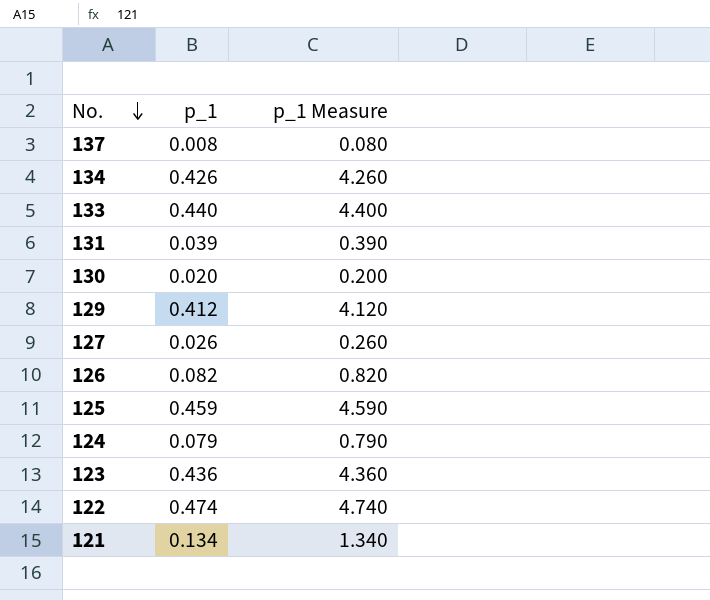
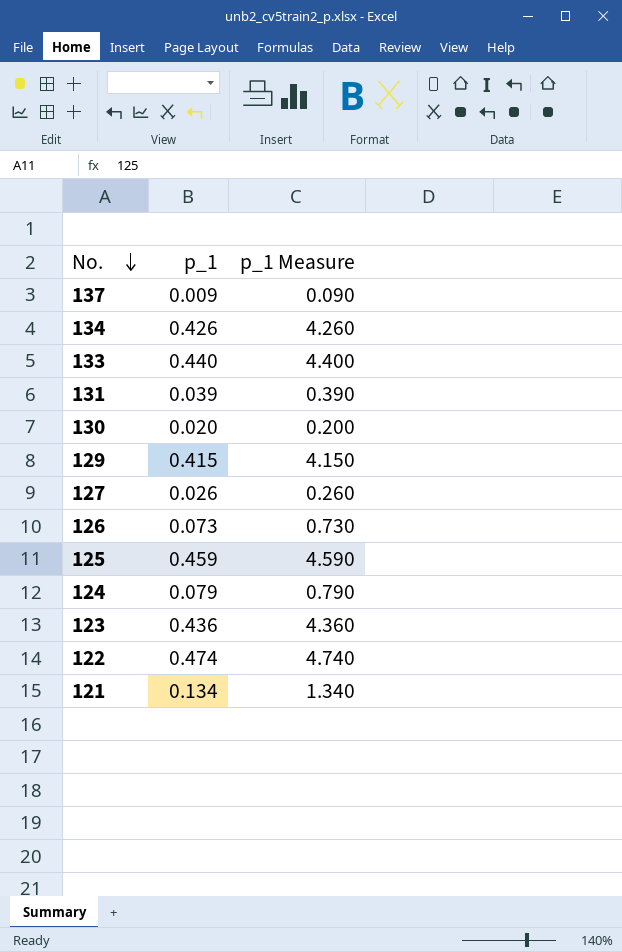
137 | p_1: 0.008 -> 0.009
137 | p_1 Measure: 0.080 -> 0.090
129 | p_1: 0.412 -> 0.415
129 | p_1 Measure: 4.120 -> 4.150
126 | p_1: 0.082 -> 0.073
126 | p_1 Measure: 0.820 -> 0.730

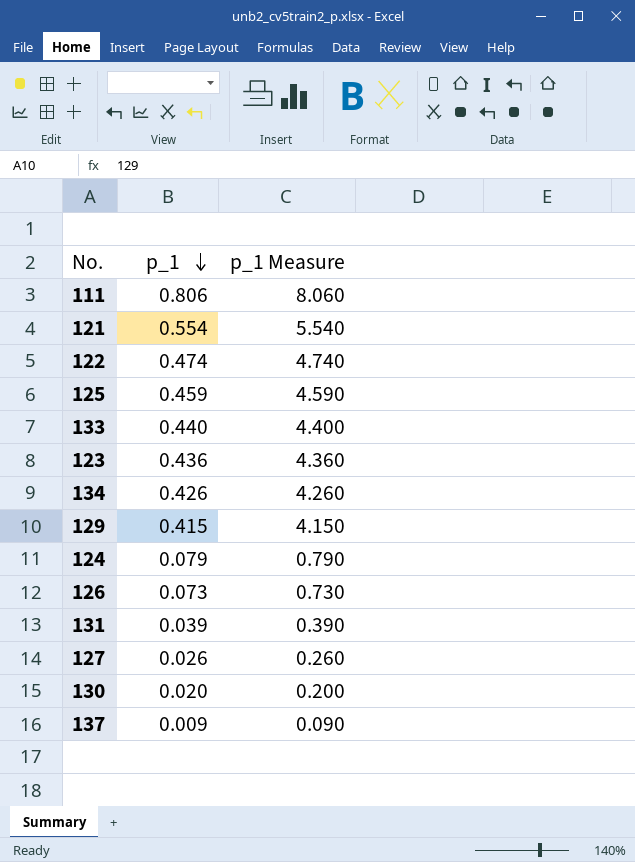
row order: No. descending -> p_1 descending
row 111: none -> 0.806 | 8.060
121 | p_1: 0.134 -> 0.554
121 | p_1 Measure: 1.340 -> 5.540

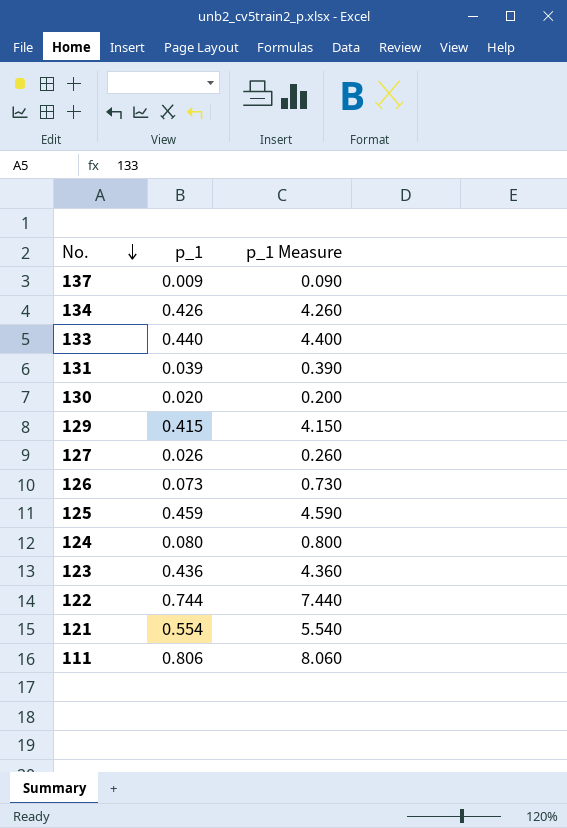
row order: p_1 descending -> No. descending
124 | p_1: 0.079 -> 0.080
124 | p_1 Measure: 0.790 -> 0.800
122 | p_1: 0.474 -> 0.744
122 | p_1 Measure: 4.740 -> 7.440

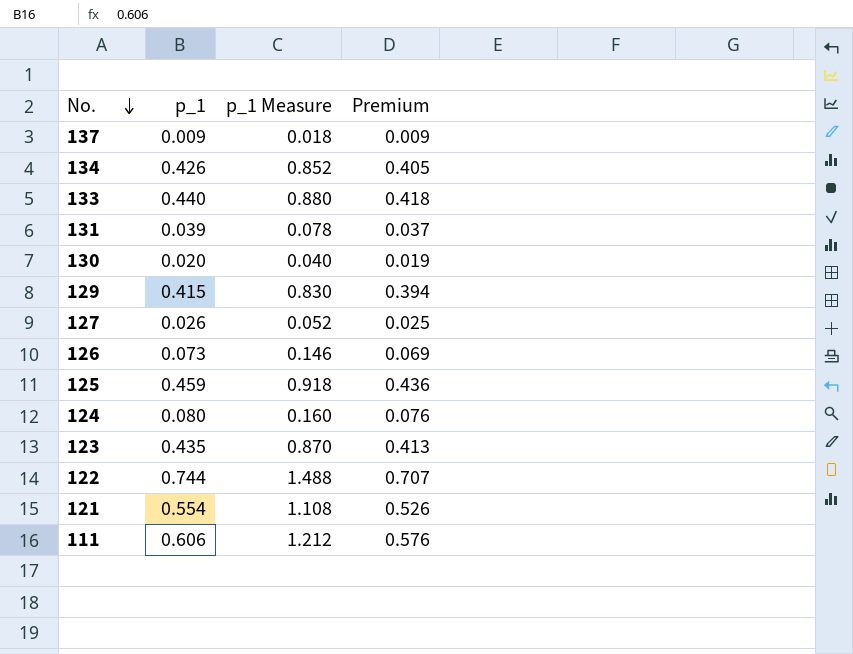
column p_1 Measure | formula: [p_1] * 10 -> [p_1] * 2
column Premium | formula: none -> [p_1] * 0.95
123 | p_1: 0.436 -> 0.435
111 | p_1: 0.806 -> 0.606

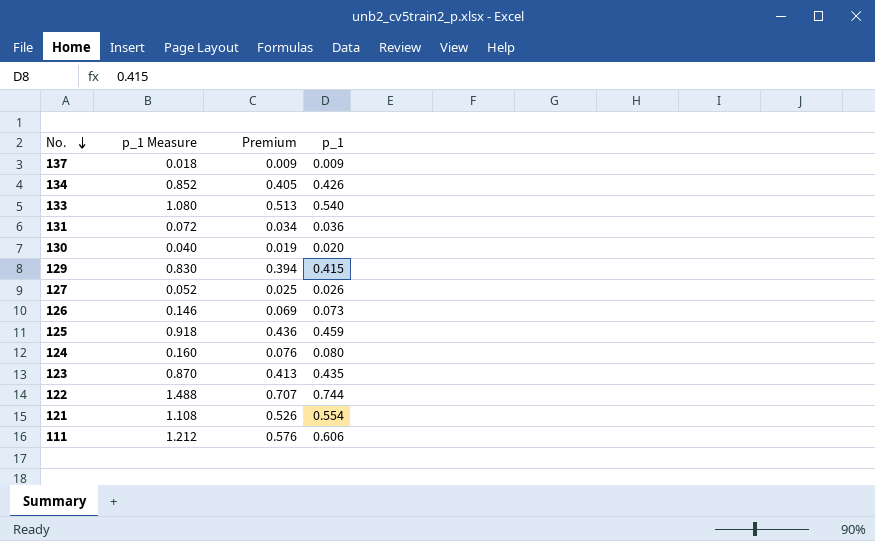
column p_1 | position: 2 -> 4
133 | p_1 Measure: 0.880 -> 1.080
133 | Premium: 0.418 -> 0.513
133 | p_1: 0.440 -> 0.540
131 | p_1 Measure: 0.078 -> 0.072
131 | Premium: 0.037 -> 0.034
131 | p_1: 0.039 -> 0.036

